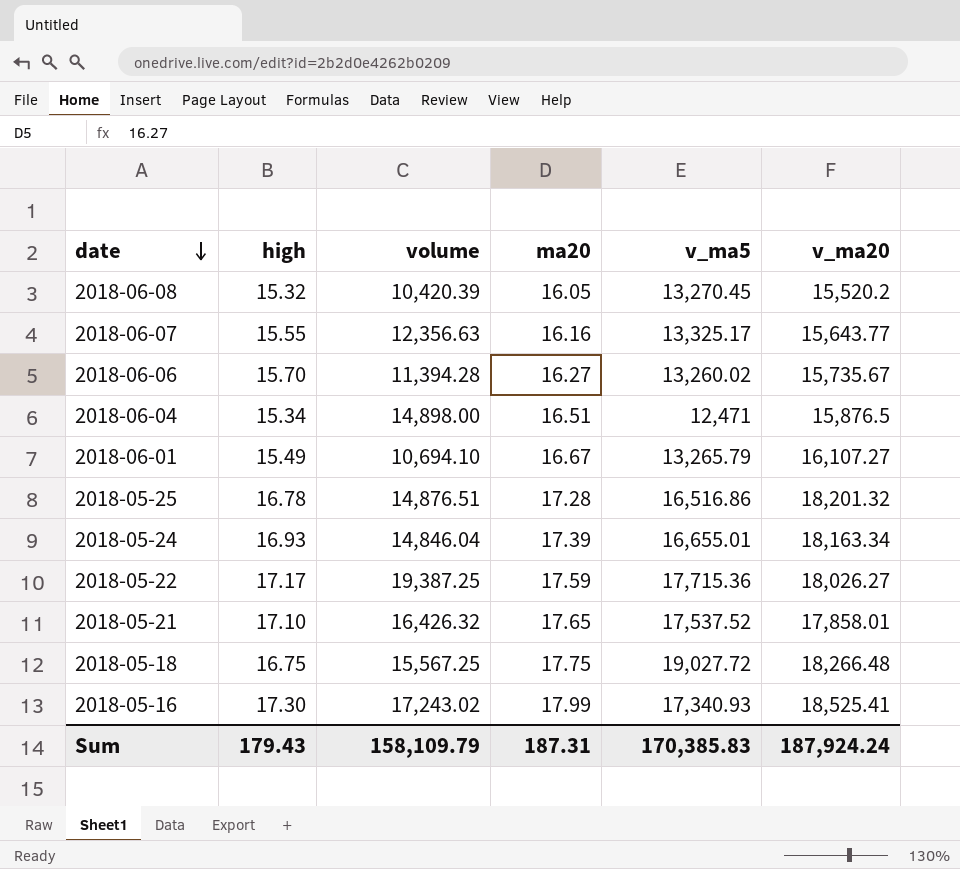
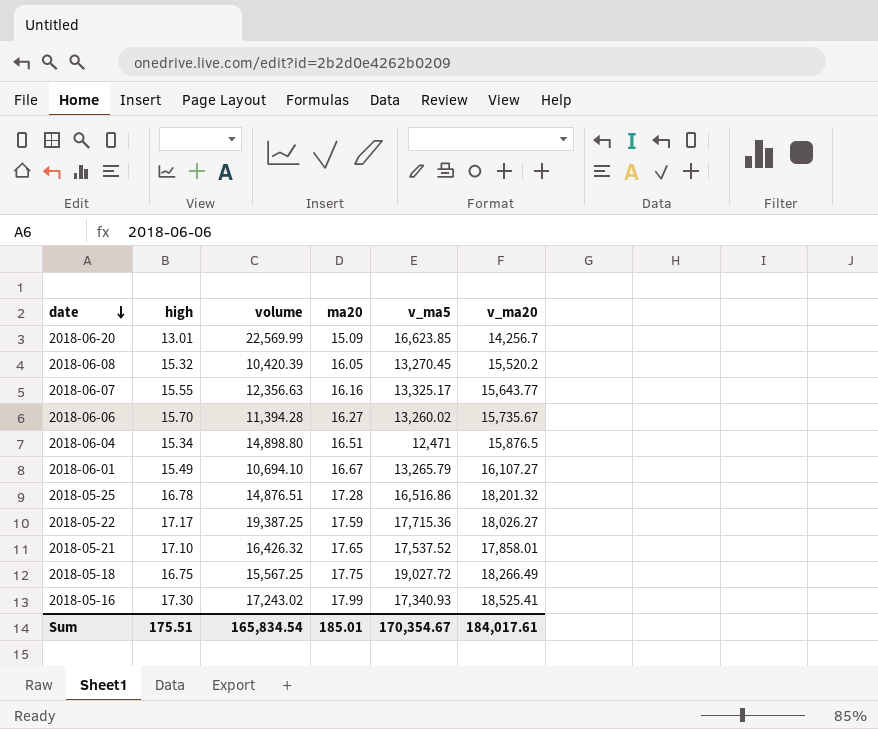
row 2018-05-24: 16.93 | 14,846.04 | 17.39 | 16,655.01 | 18,163.34 -> none
row 2018-06-20: none -> 13.01 | 22,569.99 | 15.09 | 16,623.85 | 14,256.7
2018-06-04 | volume: 14,898.00 -> 14,898.80
2018-05-18 | v_ma20: 18,266.48 -> 18,266.49
Sum | high: 179.43 -> 175.51
Sum | volume: 158,109.79 -> 165,834.54
Sum | ma20: 187.31 -> 185.01
Sum | v_ma5: 170,385.83 -> 170,354.67
Sum | v_ma20: 187,924.24 -> 184,017.61

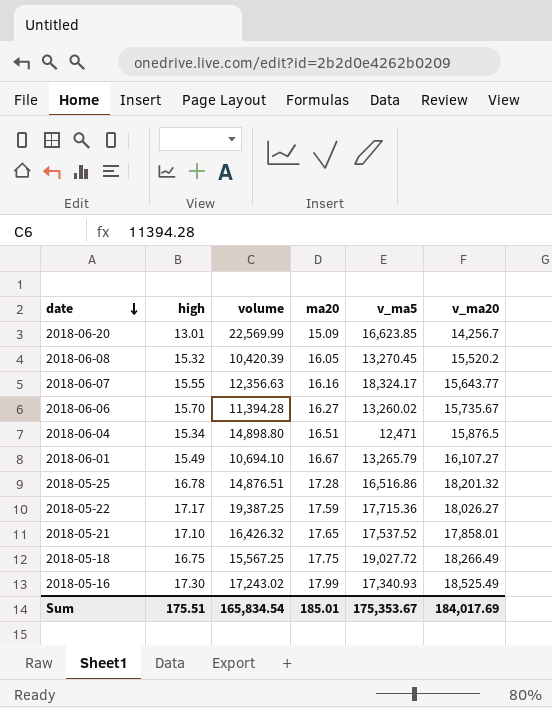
2018-06-07 | v_ma5: 13,325.17 -> 18,324.17
2018-05-16 | v_ma20: 18,525.41 -> 18,525.49
Sum | v_ma5: 170,354.67 -> 175,353.67
Sum | v_ma20: 184,017.61 -> 184,017.69

